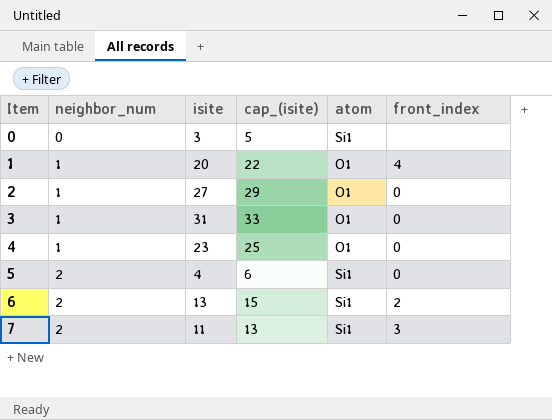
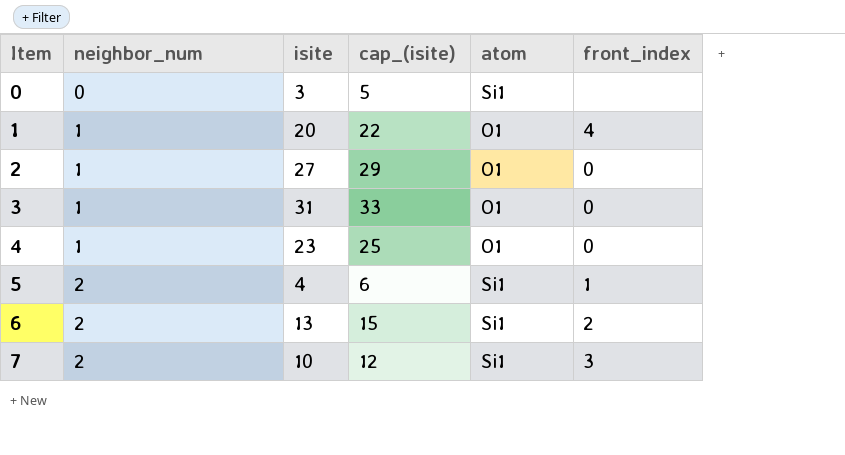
5 | front_index: 0 -> 1
7 | isite: 11 -> 10
7 | cap_(isite): 13 -> 12

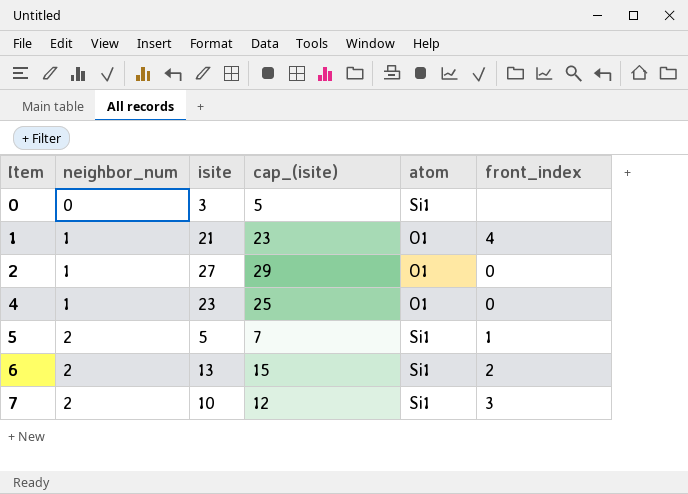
row 3: 1 | 31 | 33 | O1 | 0 -> none
1 | isite: 20 -> 21
1 | cap_(isite): 22 -> 23
5 | isite: 4 -> 5
5 | cap_(isite): 6 -> 7

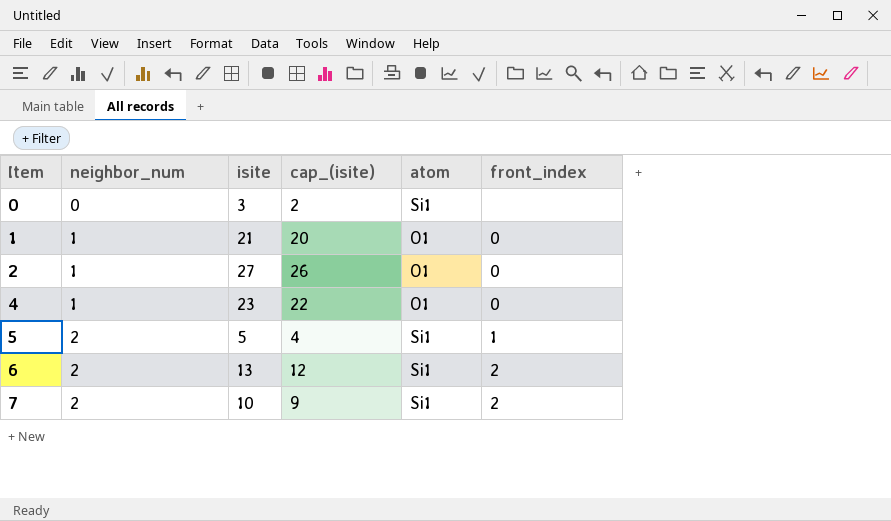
column cap_(isite) | formula: [isite] + 2 -> [isite] - 1
1 | front_index: 4 -> 0
7 | front_index: 3 -> 2

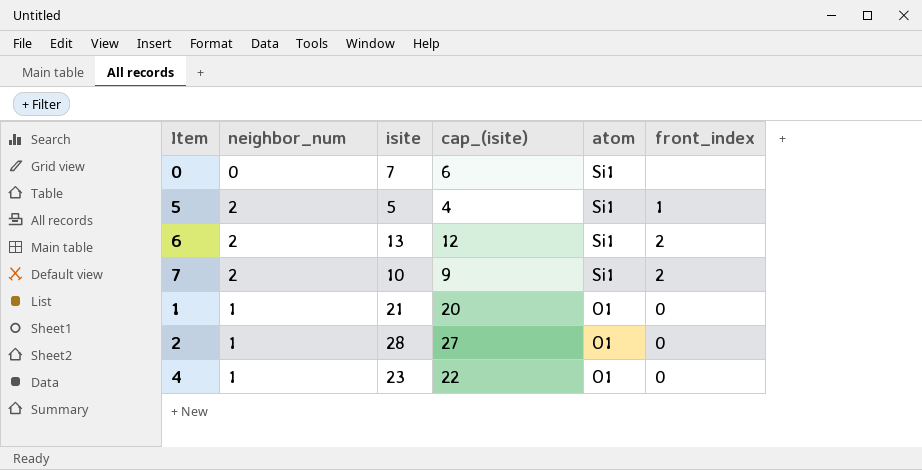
row order: Item ascending -> atom descending
0 | isite: 3 -> 7
0 | cap_(isite): 2 -> 6
2 | isite: 27 -> 28
2 | cap_(isite): 26 -> 27

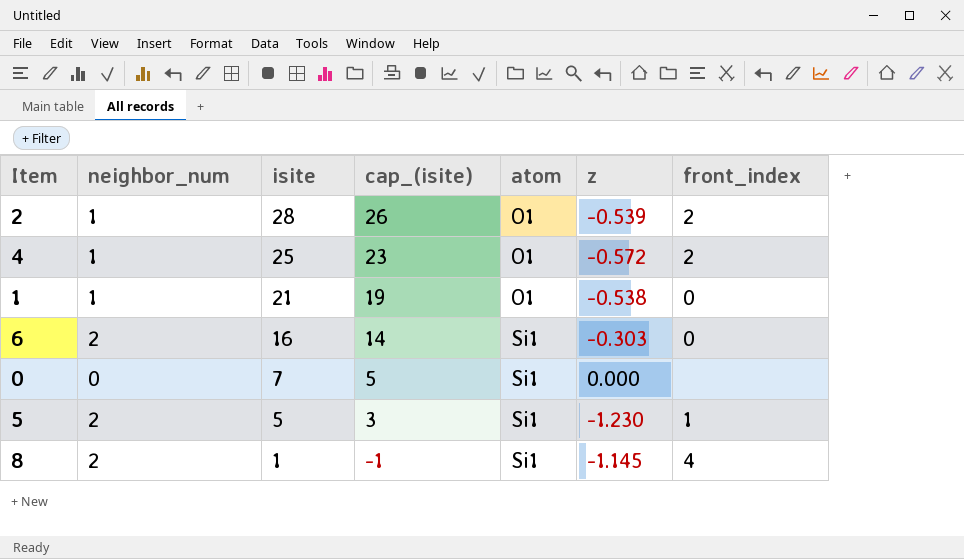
row order: atom descending -> isite descending
column cap_(isite) | formula: [isite] - 1 -> [isite] - 2
column z | position: none -> 6
row 7: 2 | 10 | 9 | Si1 | 2 -> none
2 | front_index: 0 -> 2
4 | isite: 23 -> 25
4 | front_index: 0 -> 2
6 | isite: 13 -> 16
6 | front_index: 2 -> 0
row 8: none -> 2 | 1 | -1 | Si1 | -1.145 | 4

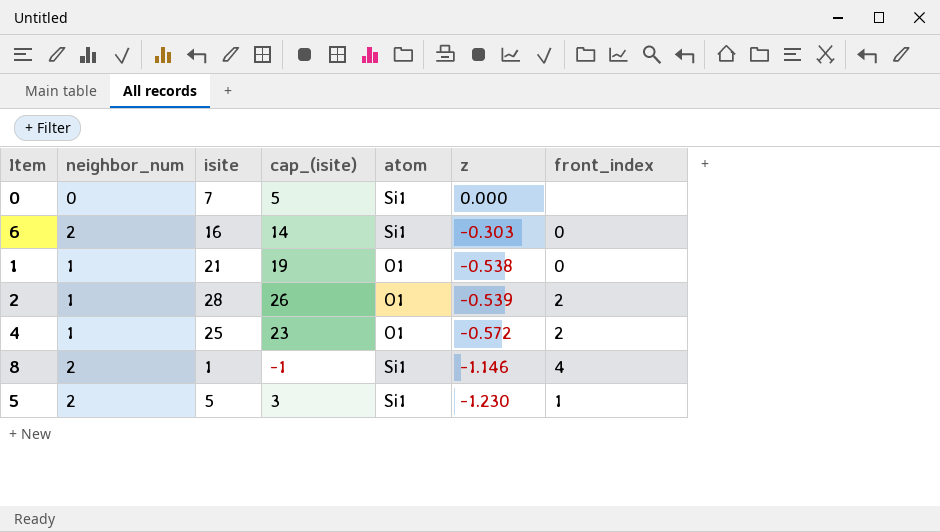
row order: isite descending -> z descending
8 | z: -1.145 -> -1.146

